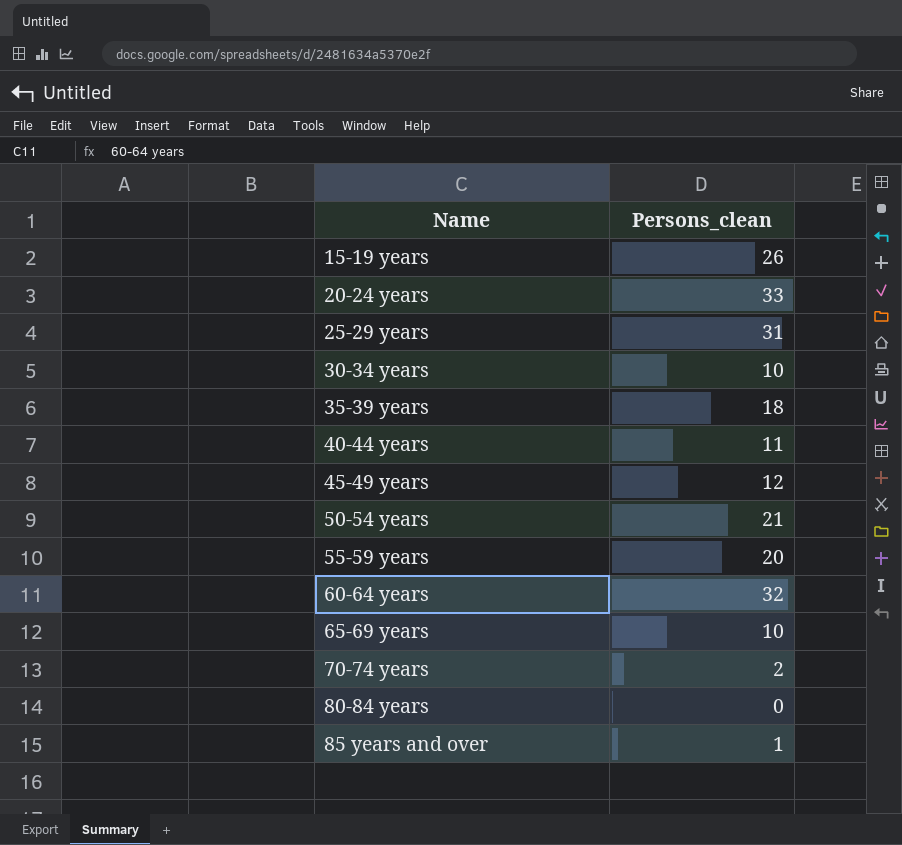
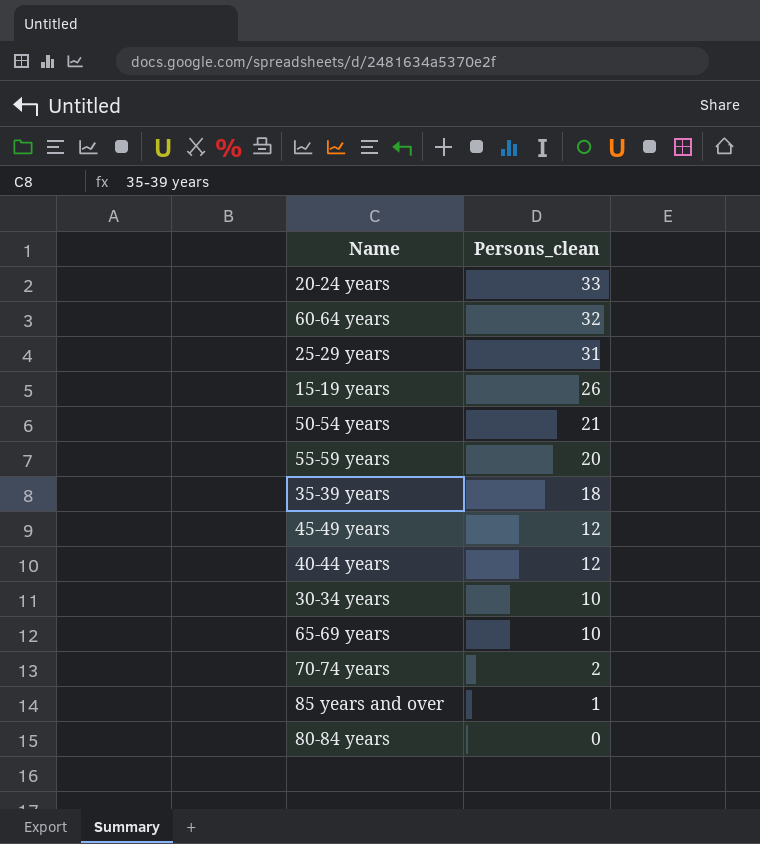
row order: Name ascending -> Persons_clean descending
40-44 years | Persons_clean: 11 -> 12

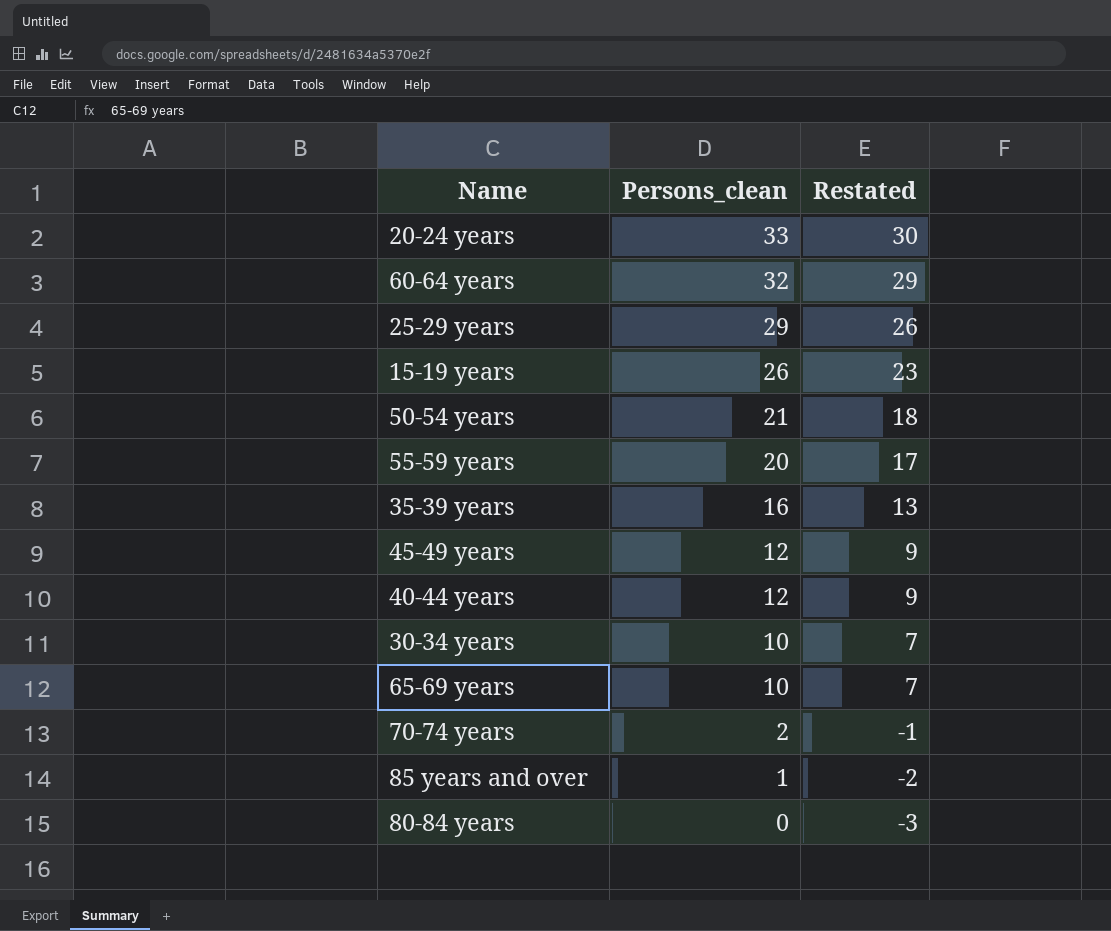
column Restated | formula: none -> [Persons_clean] - 3
25-29 years | Persons_clean: 31 -> 29
35-39 years | Persons_clean: 18 -> 16

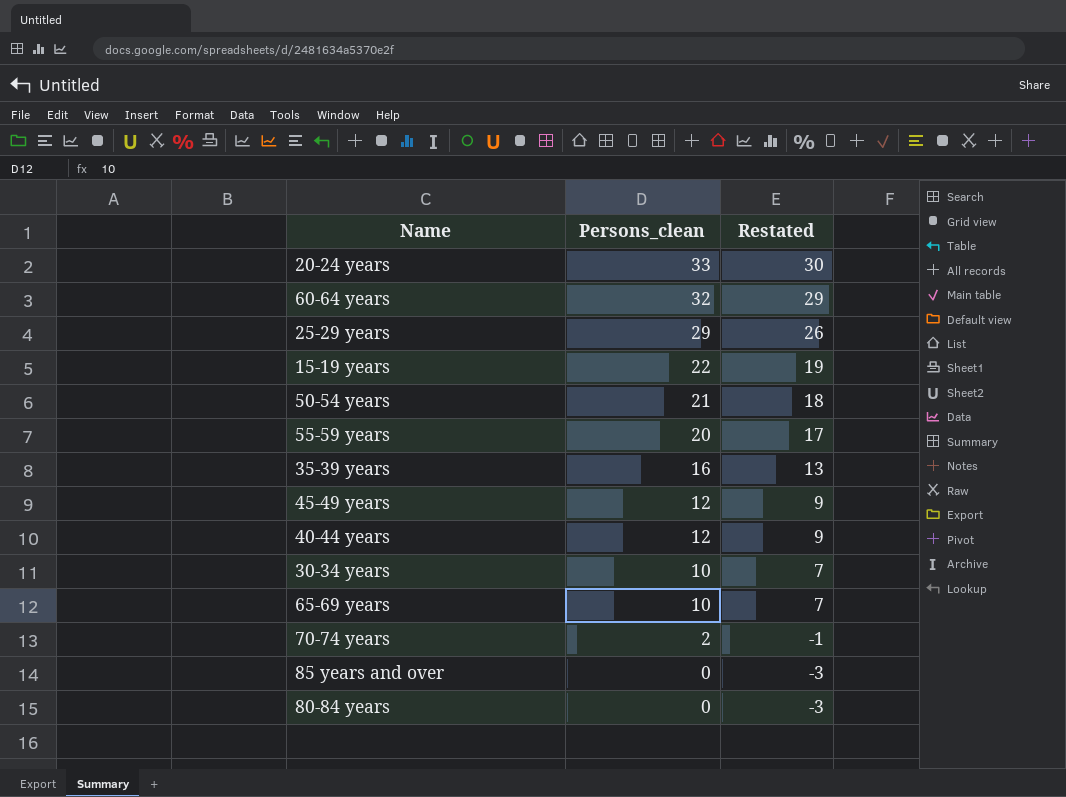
15-19 years | Persons_clean: 26 -> 22
15-19 years | Restated: 23 -> 19
85 years and over | Persons_clean: 1 -> 0
85 years and over | Restated: -2 -> -3

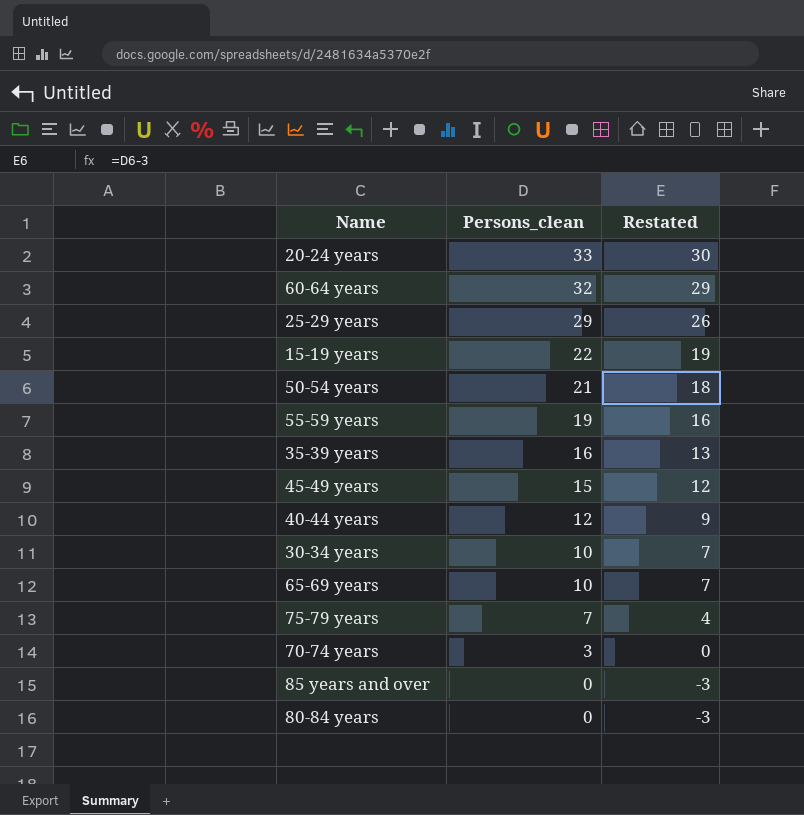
55-59 years | Persons_clean: 20 -> 19
55-59 years | Restated: 17 -> 16
45-49 years | Persons_clean: 12 -> 15
45-49 years | Restated: 9 -> 12
row 75-79 years: none -> 7 | 4
70-74 years | Persons_clean: 2 -> 3
70-74 years | Restated: -1 -> 0

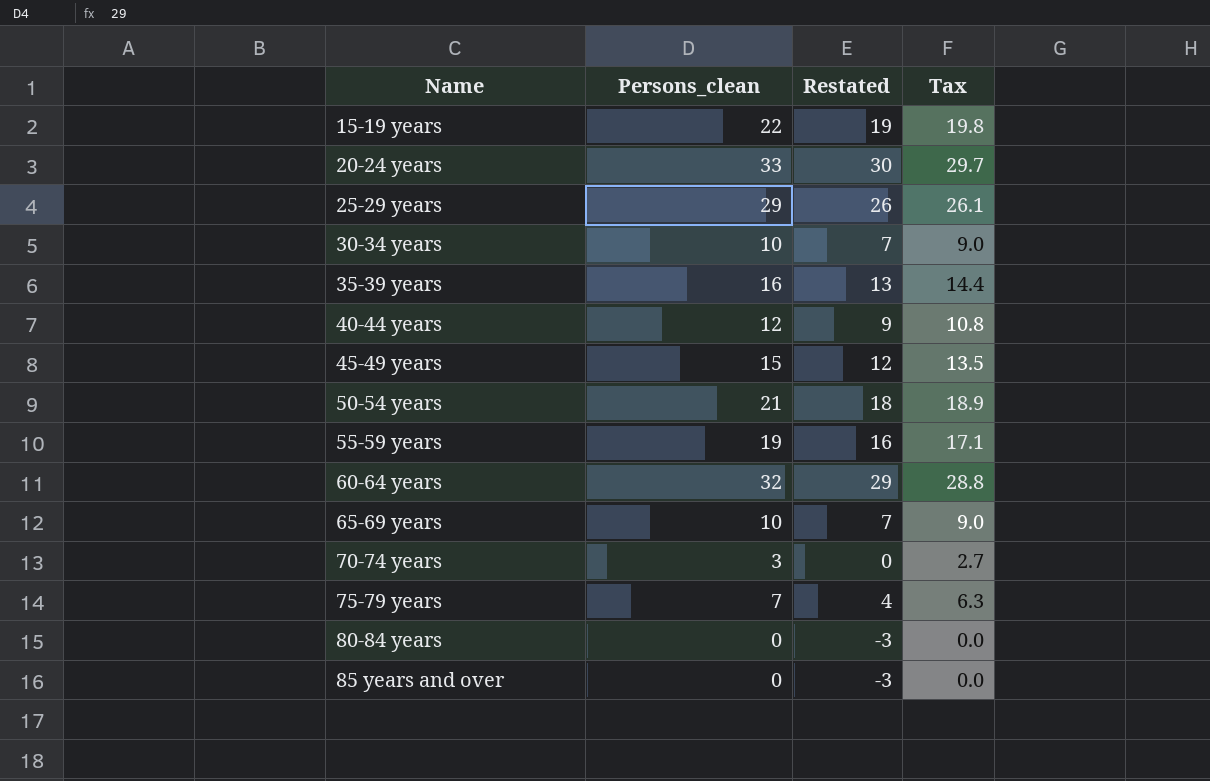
row order: Persons_clean descending -> Name ascending
column Tax | formula: none -> [Persons_clean] * 0.9

